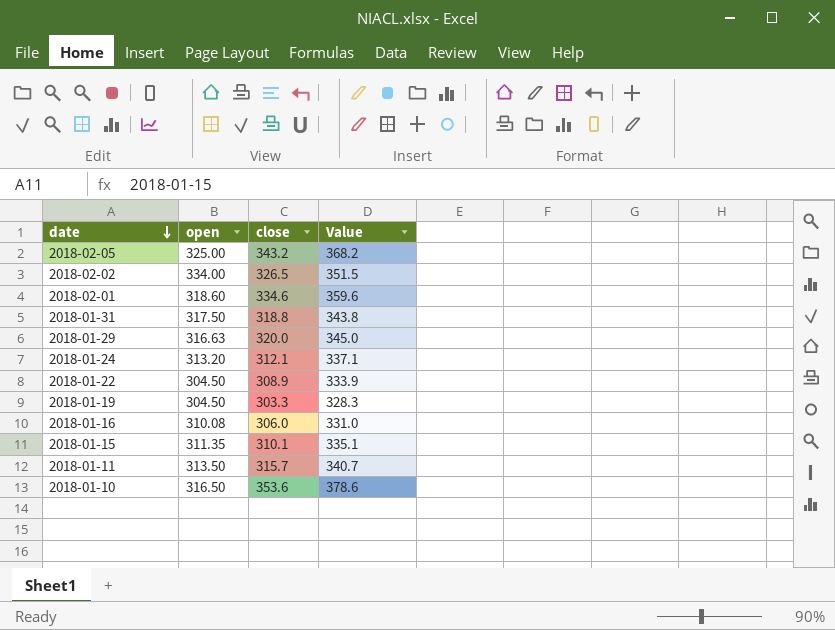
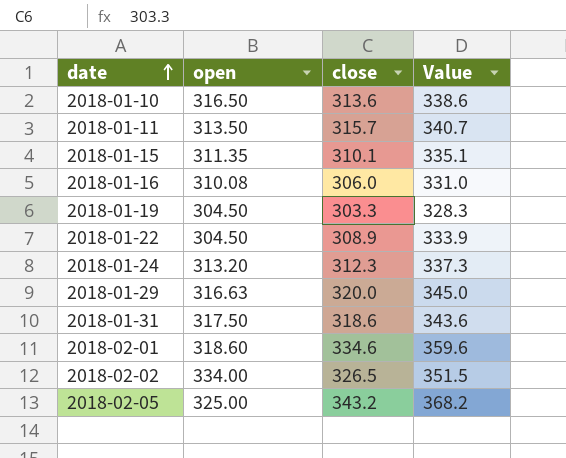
row order: date descending -> date ascending
2018-01-10 | close: 353.6 -> 313.6
2018-01-10 | Value: 378.6 -> 338.6
2018-01-24 | close: 312.1 -> 312.3
2018-01-24 | Value: 337.1 -> 337.3
2018-01-31 | close: 318.8 -> 318.6
2018-01-31 | Value: 343.8 -> 343.6

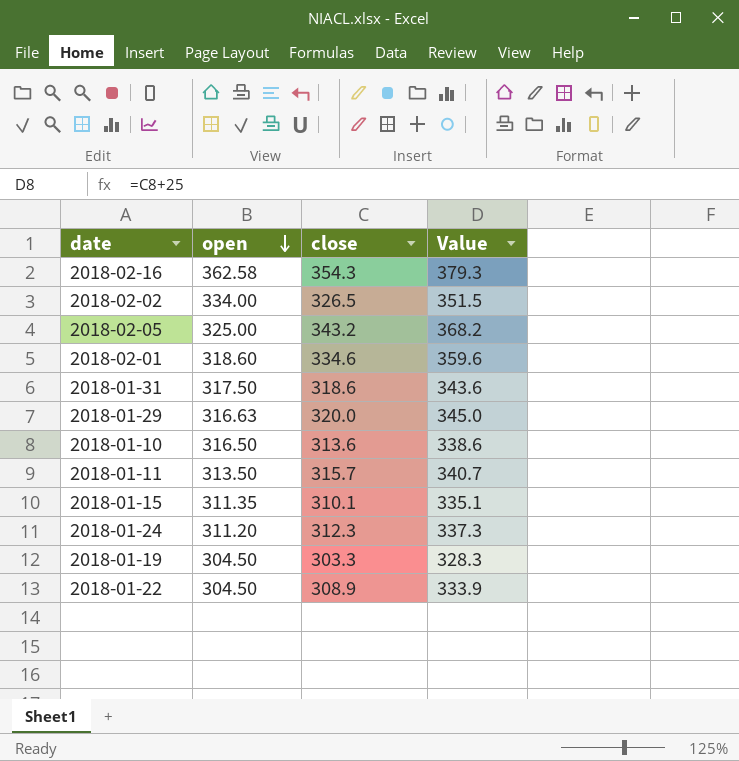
row order: date ascending -> open descending
row 2018-01-16: 310.08 | 306.0 | 331.0 -> none
row 2018-02-16: none -> 362.58 | 354.3 | 379.3
2018-01-24 | open: 313.20 -> 311.20

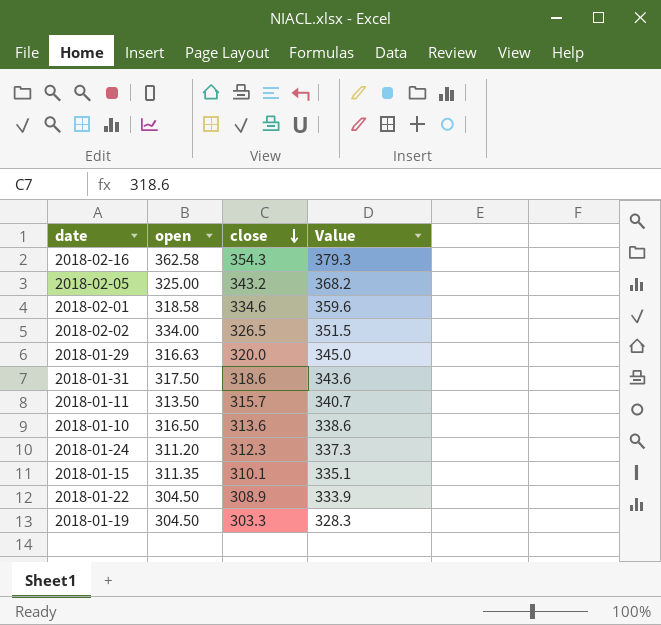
row order: open descending -> close descending
2018-02-01 | open: 318.60 -> 318.58

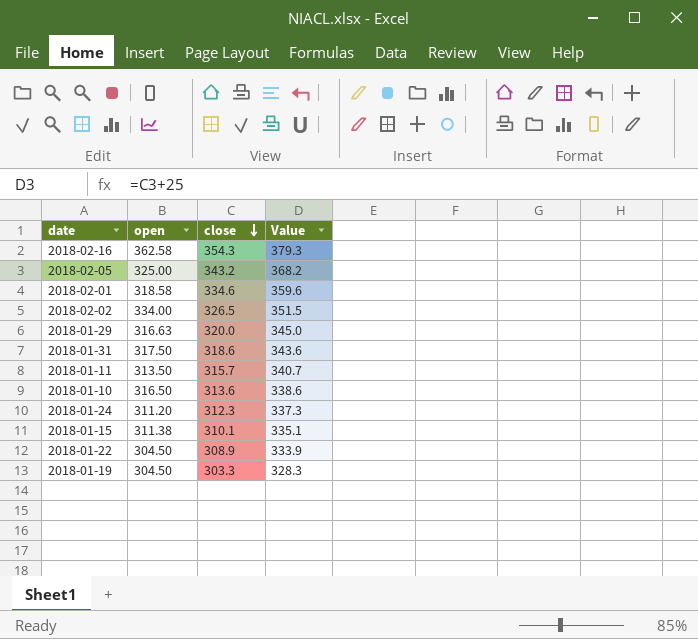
2018-01-15 | open: 311.35 -> 311.38

